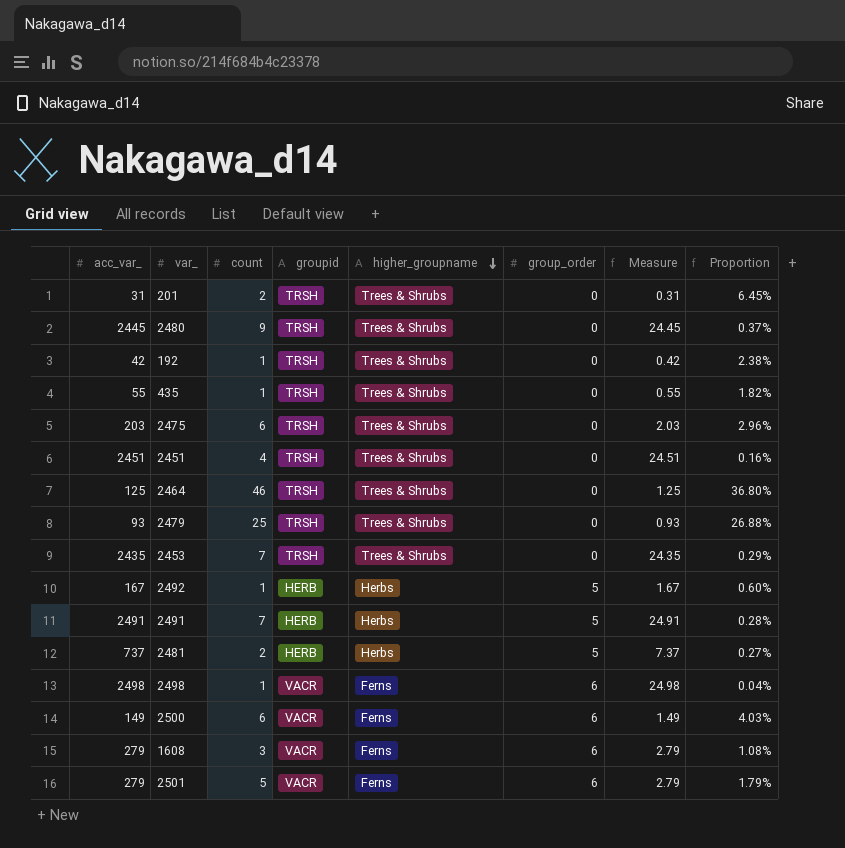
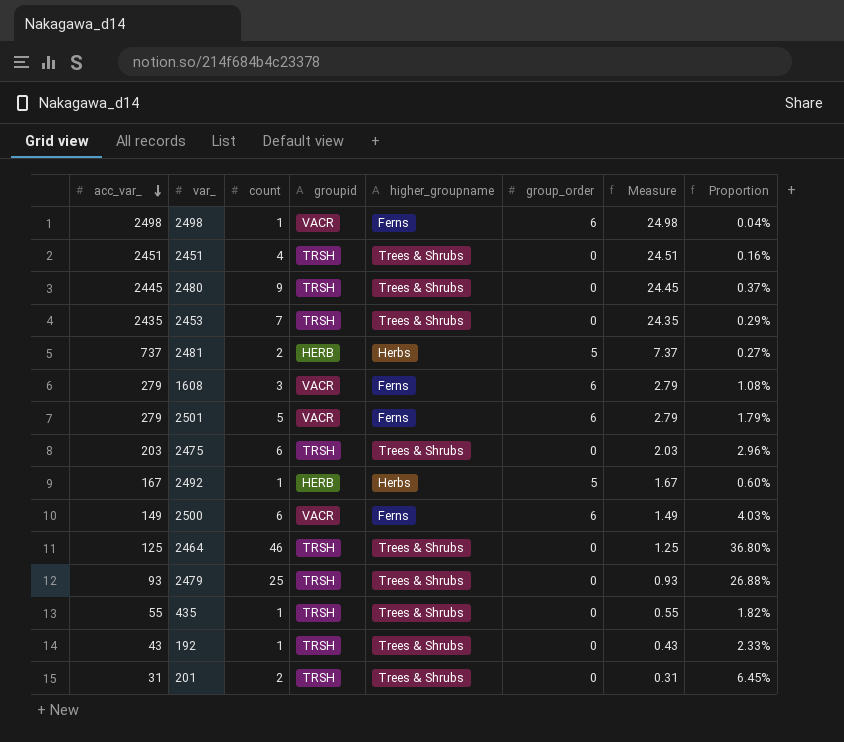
row order: higher_groupname descending -> acc_var_ descending
row 2491: 2491 | 7 | HERB | Herbs | 5 | 24.91 | 0.28% -> none
192 | acc_var_: 42 -> 43
192 | Measure: 0.42 -> 0.43
192 | Proportion: 2.38% -> 2.33%

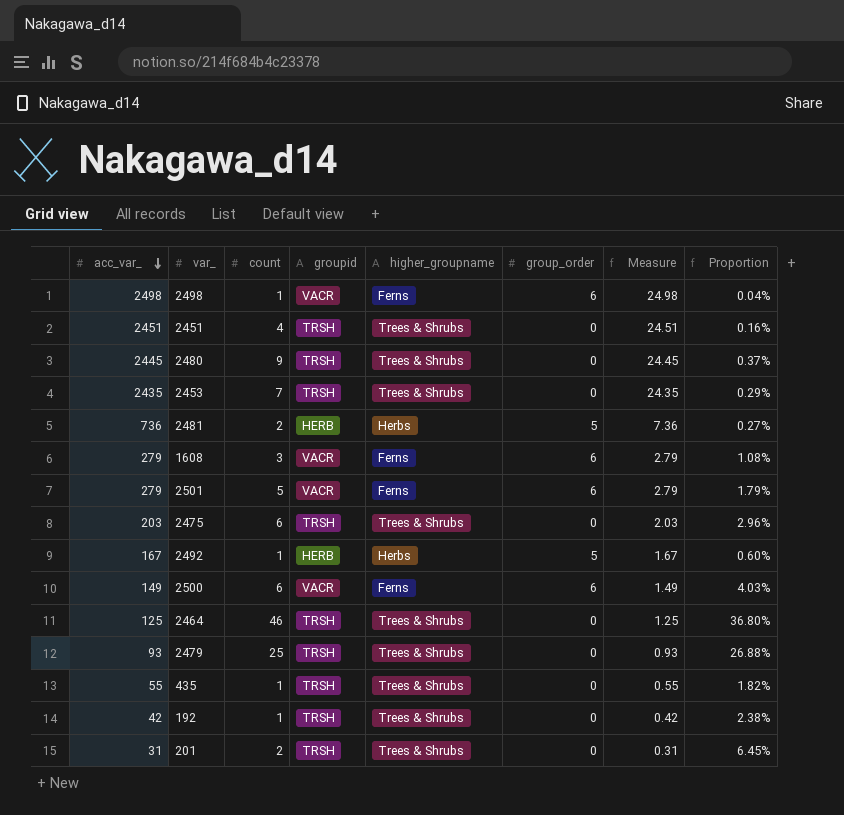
2481 | acc_var_: 737 -> 736
2481 | Measure: 7.37 -> 7.36
192 | acc_var_: 43 -> 42
192 | Measure: 0.43 -> 0.42
192 | Proportion: 2.33% -> 2.38%

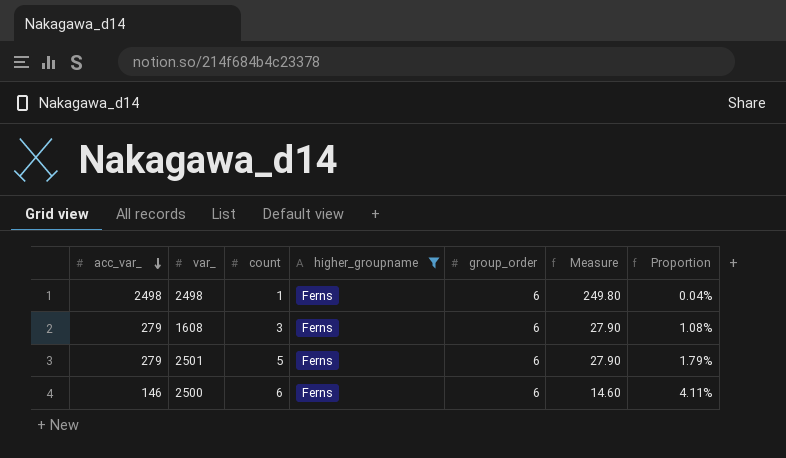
filter: none -> higher_groupname = Ferns
column groupid | position: 4 -> none
column Measure | formula: [acc_var_] * 0.01 -> [acc_var_] * 0.1
2500 | acc_var_: 149 -> 146
2500 | Proportion: 4.03% -> 4.11%

